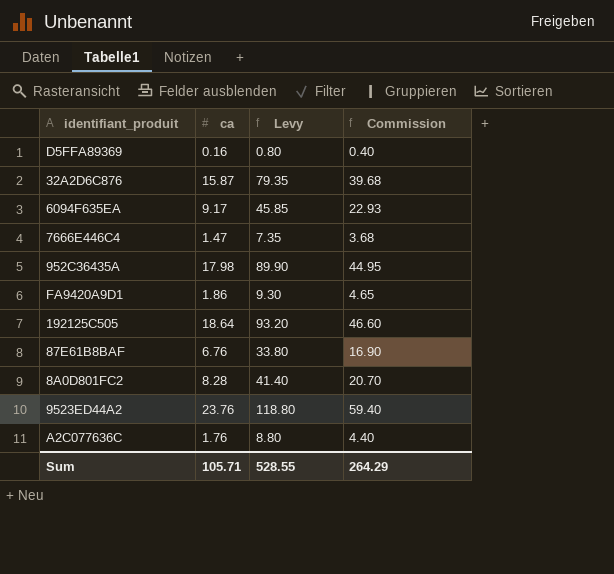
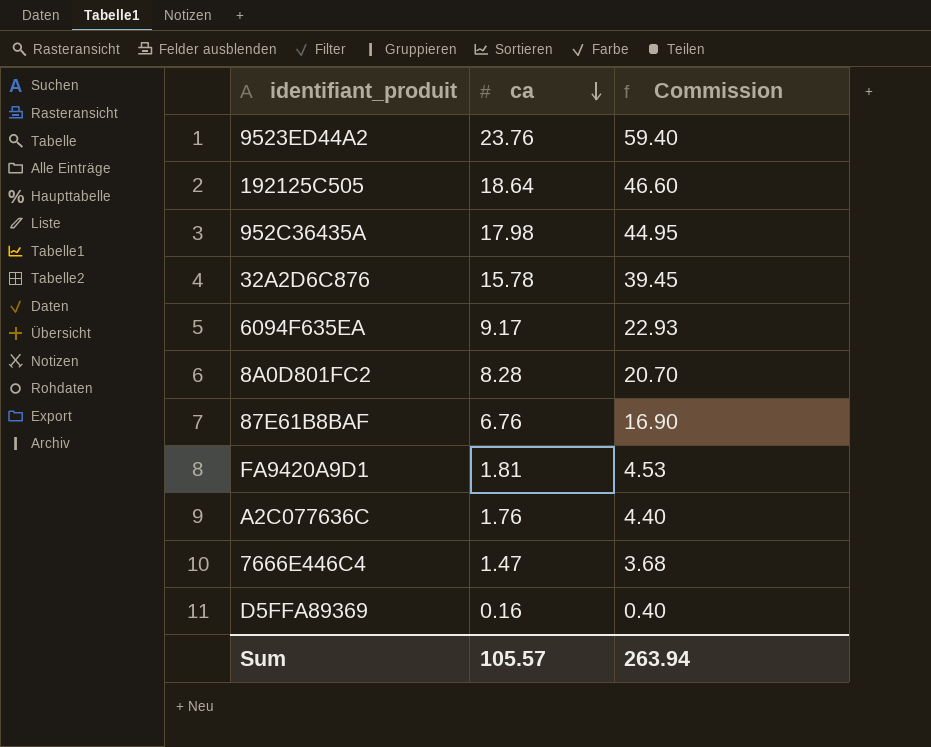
row order: none -> ca descending
column Levy | formula: [ca] * 5 -> none
32A2D6C876 | ca: 15.87 -> 15.78
32A2D6C876 | Commission: 39.68 -> 39.45
FA9420A9D1 | ca: 1.86 -> 1.81
FA9420A9D1 | Commission: 4.65 -> 4.53
Sum | ca: 105.71 -> 105.57
Sum | Commission: 264.29 -> 263.94

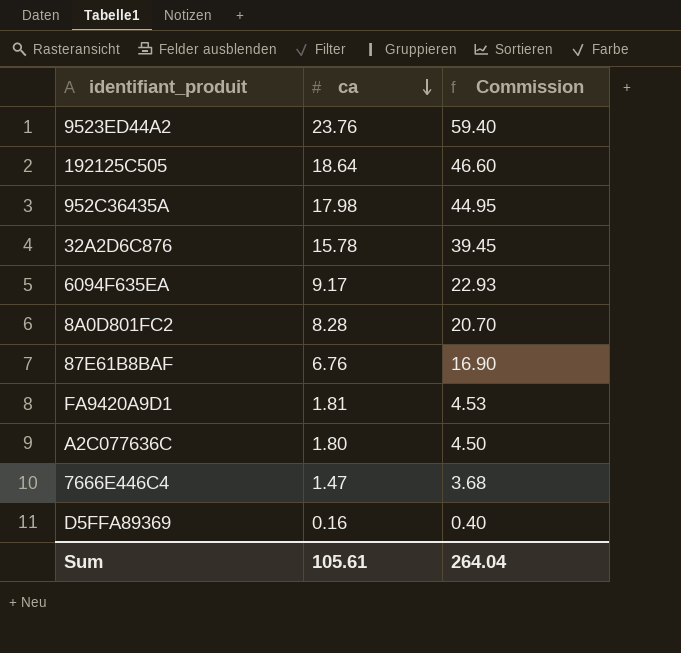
A2C077636C | ca: 1.76 -> 1.80
A2C077636C | Commission: 4.40 -> 4.50
Sum | ca: 105.57 -> 105.61
Sum | Commission: 263.94 -> 264.04

